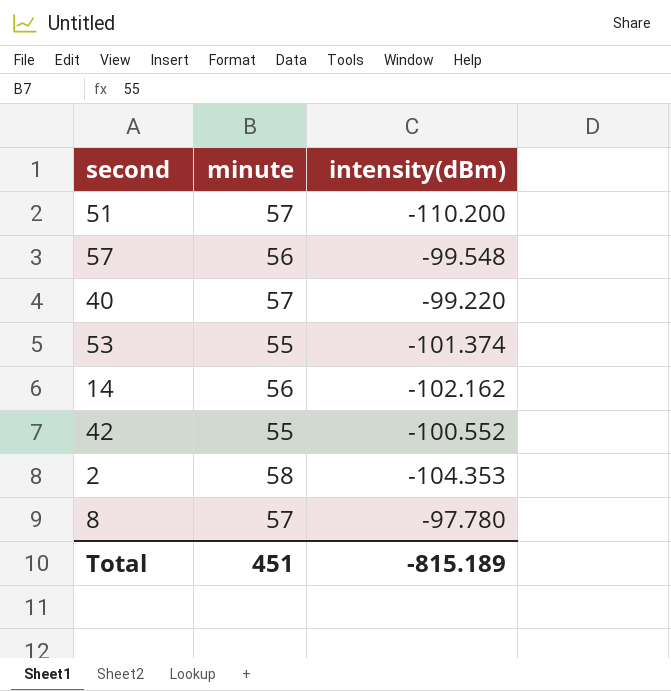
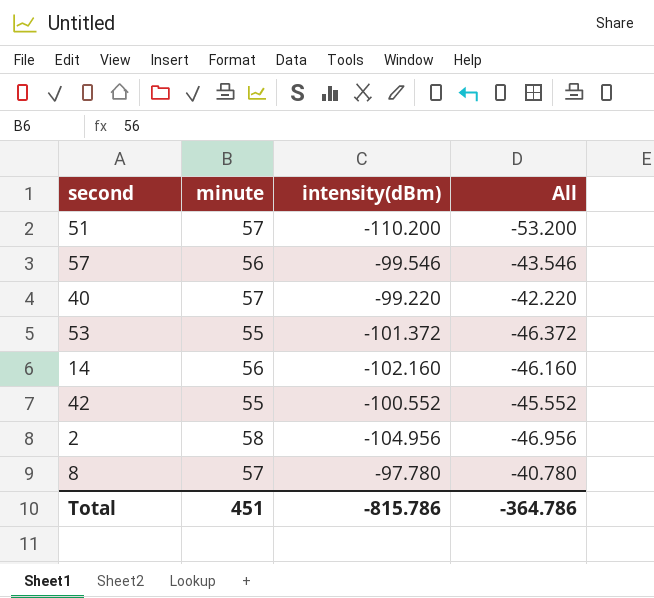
column All | formula: none -> [minute] + [intensity(dBm)]
57 | intensity(dBm): -99.548 -> -99.546
53 | intensity(dBm): -101.374 -> -101.372
14 | intensity(dBm): -102.162 -> -102.160
2 | intensity(dBm): -104.353 -> -104.956
Total | intensity(dBm): -815.189 -> -815.786

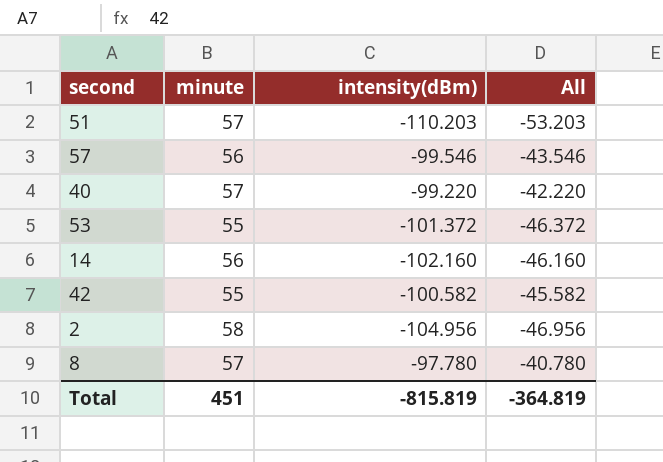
51 | intensity(dBm): -110.200 -> -110.203
51 | All: -53.200 -> -53.203
42 | intensity(dBm): -100.552 -> -100.582
42 | All: -45.552 -> -45.582
Total | intensity(dBm): -815.786 -> -815.819
Total | All: -364.786 -> -364.819

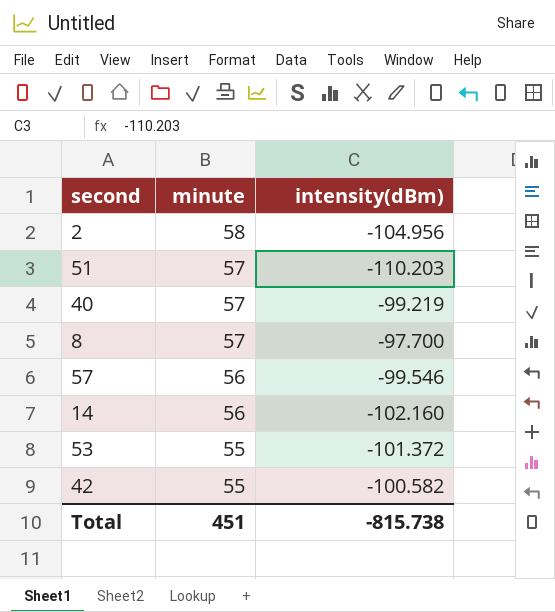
row order: none -> minute descending
column All | formula: [minute] + [intensity(dBm)] -> none
40 | intensity(dBm): -99.220 -> -99.219
8 | intensity(dBm): -97.780 -> -97.700
Total | intensity(dBm): -815.819 -> -815.738

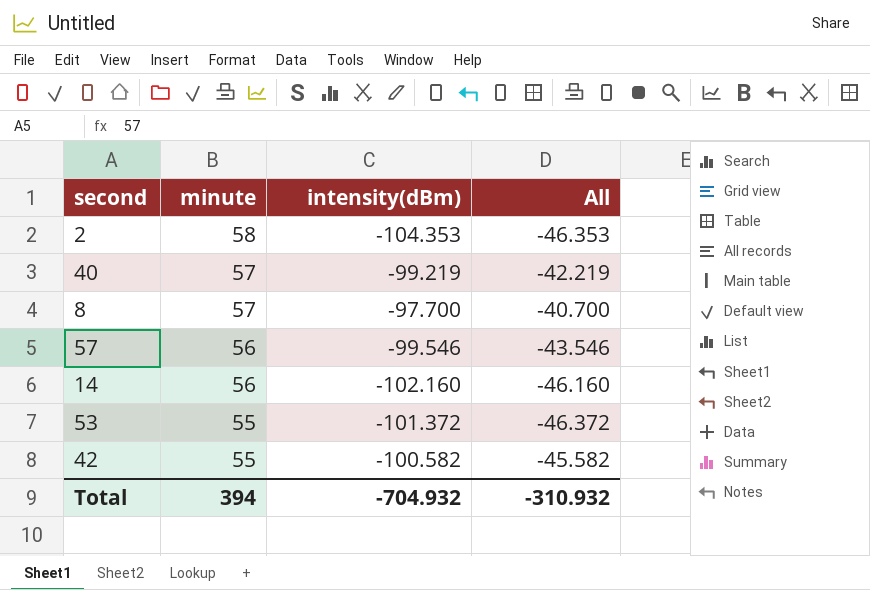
column All | formula: none -> [minute] + [intensity(dBm)]
row 51: 57 | -110.203 -> none
2 | intensity(dBm): -104.956 -> -104.353
Total | minute: 451 -> 394
Total | intensity(dBm): -815.738 -> -704.932

